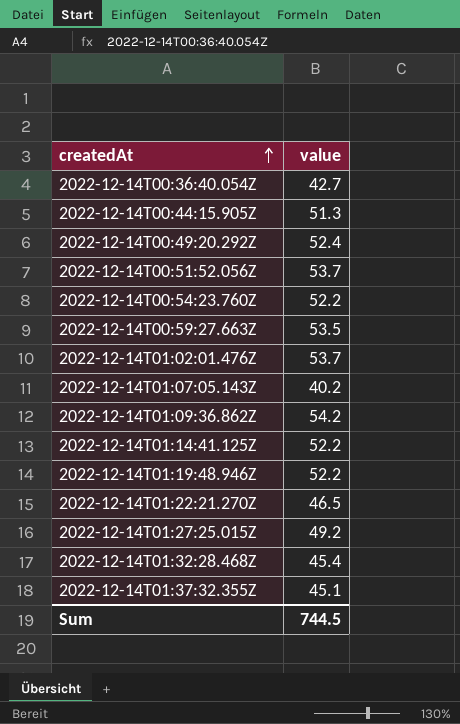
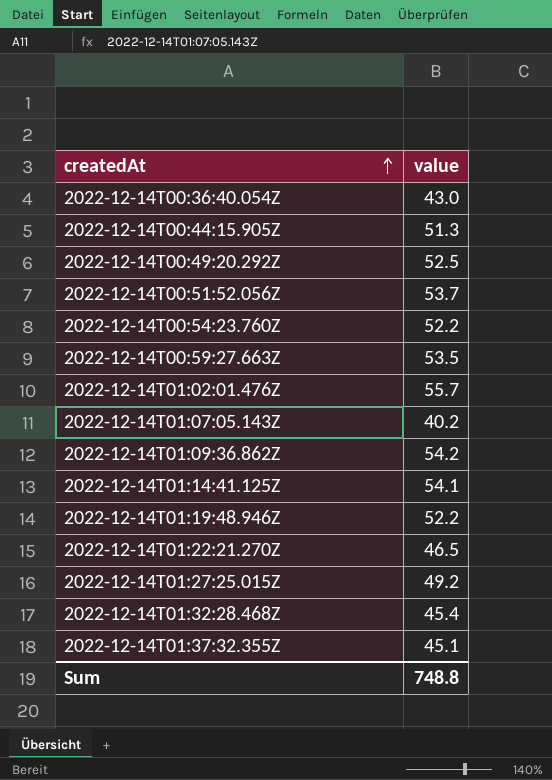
2022-12-14T00:36:40.054Z | value: 42.7 -> 43.0
2022-12-14T00:49:20.292Z | value: 52.4 -> 52.5
2022-12-14T01:02:01.476Z | value: 53.7 -> 55.7
2022-12-14T01:14:41.125Z | value: 52.2 -> 54.1
Sum | value: 744.5 -> 748.8

